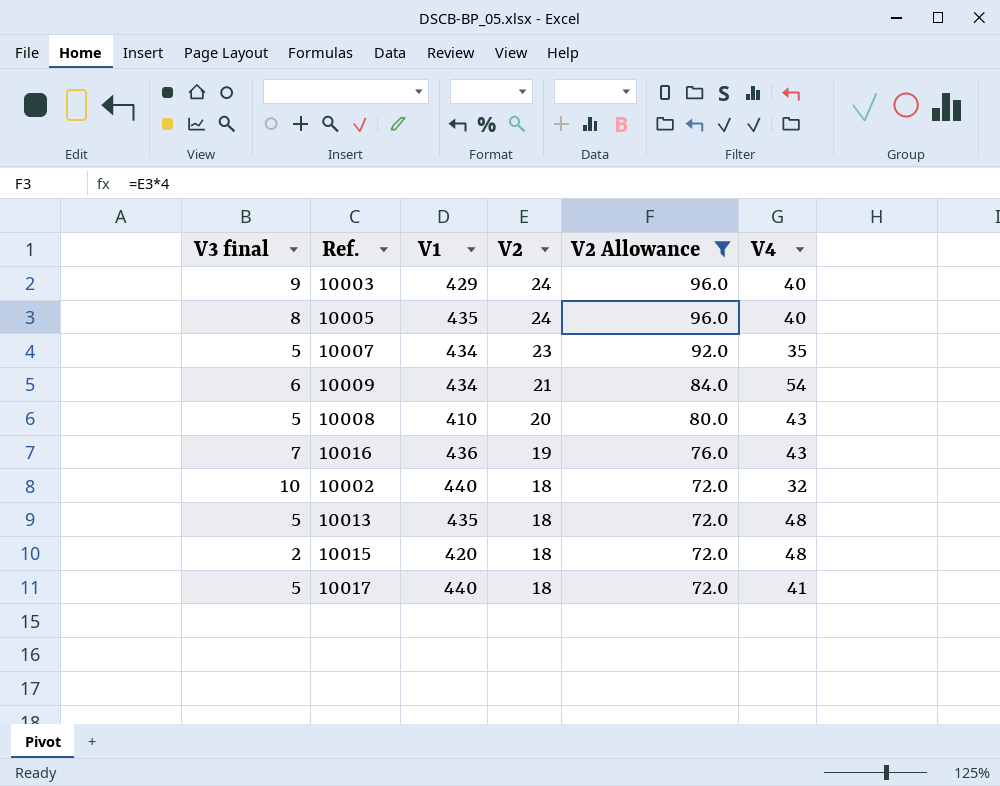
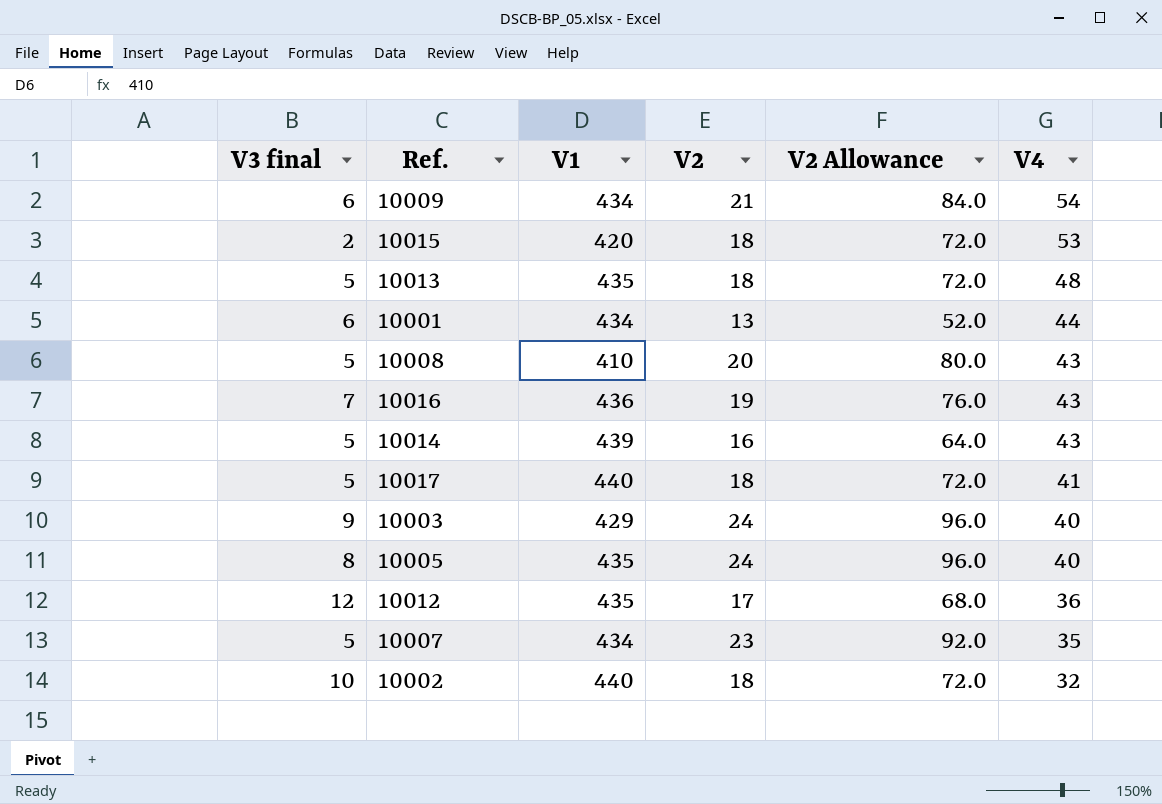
filter: V2 Allowance >= 72.0 -> none
row order: V2 descending -> V4 descending
10015 | V4: 48 -> 53

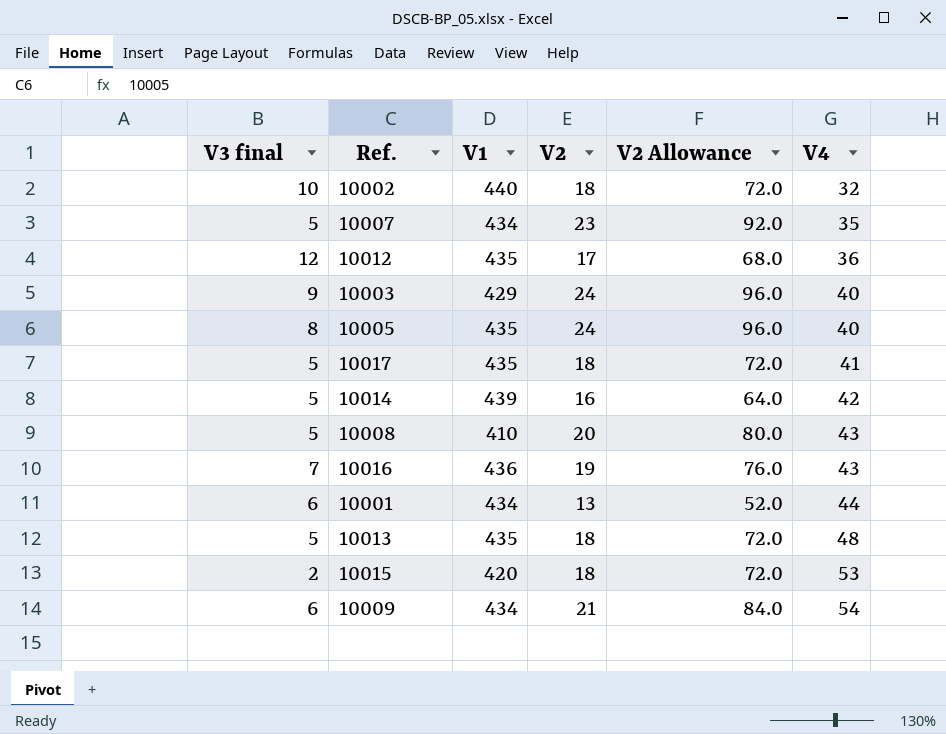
row order: V4 descending -> V4 ascending
10017 | V1: 440 -> 435
10014 | V4: 43 -> 42

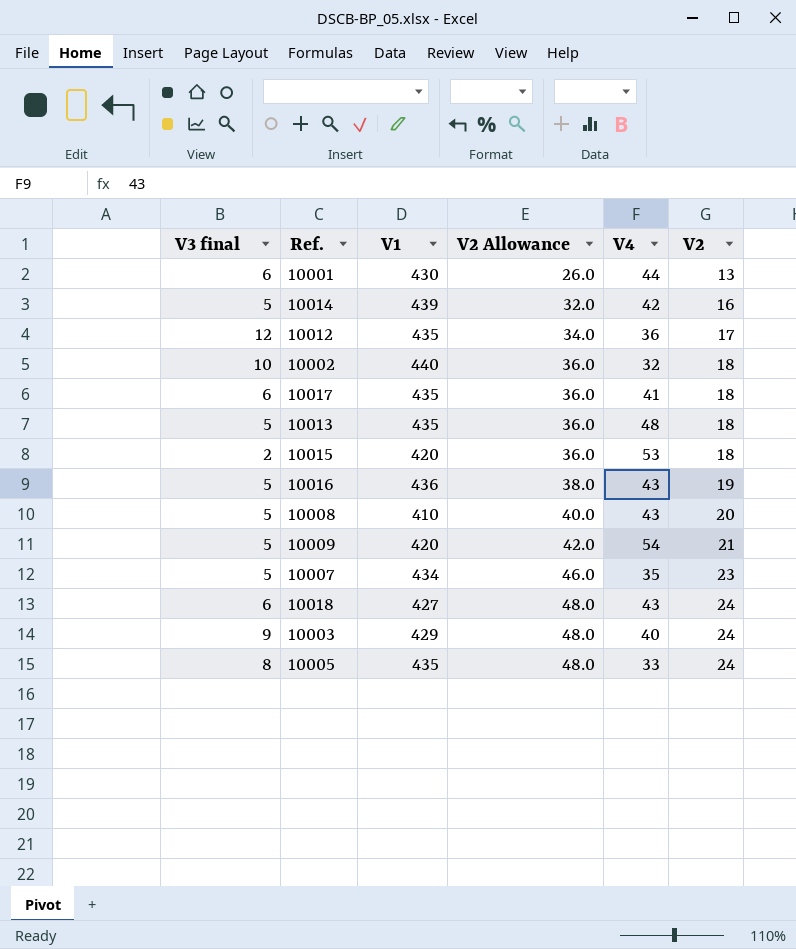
row order: V4 ascending -> V2 Allowance ascending
column V2 Allowance | formula: [V2] * 4 -> [V2] * 2
column V2 | position: 4 -> 6
10001 | V1: 434 -> 430
10017 | V3 final: 5 -> 6
10016 | V3 final: 7 -> 5
10009 | V3 final: 6 -> 5
10009 | V1: 434 -> 420
row 10018: none -> 6 | 427 | 48.0 | 43 | 24
10005 | V4: 40 -> 33

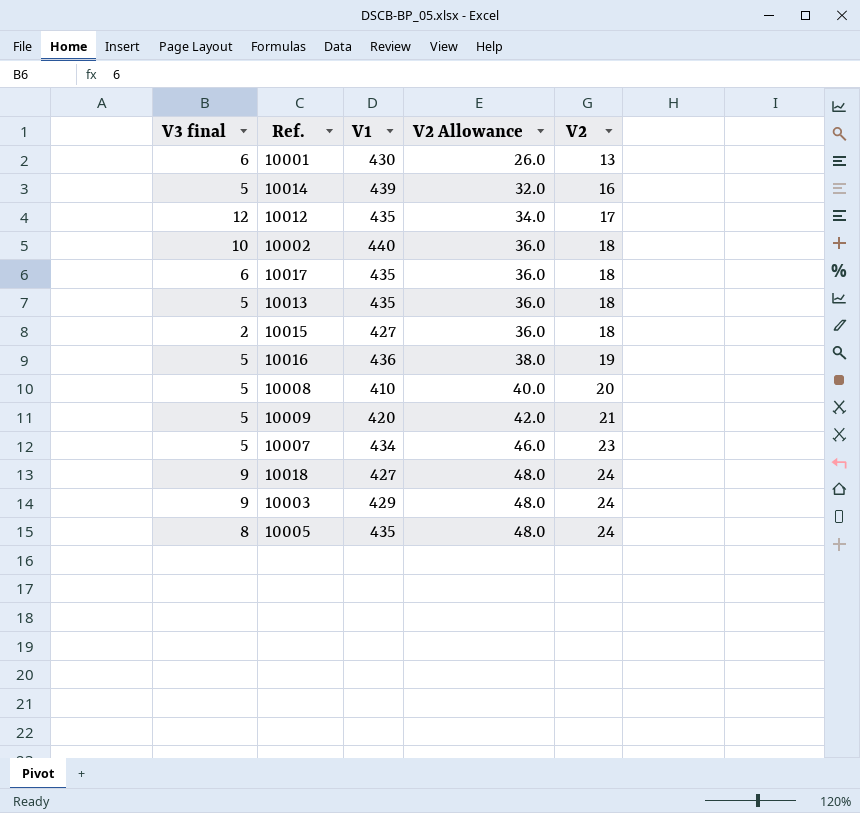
column V4 | position: 5 -> none
10015 | V1: 420 -> 427
10018 | V3 final: 6 -> 9

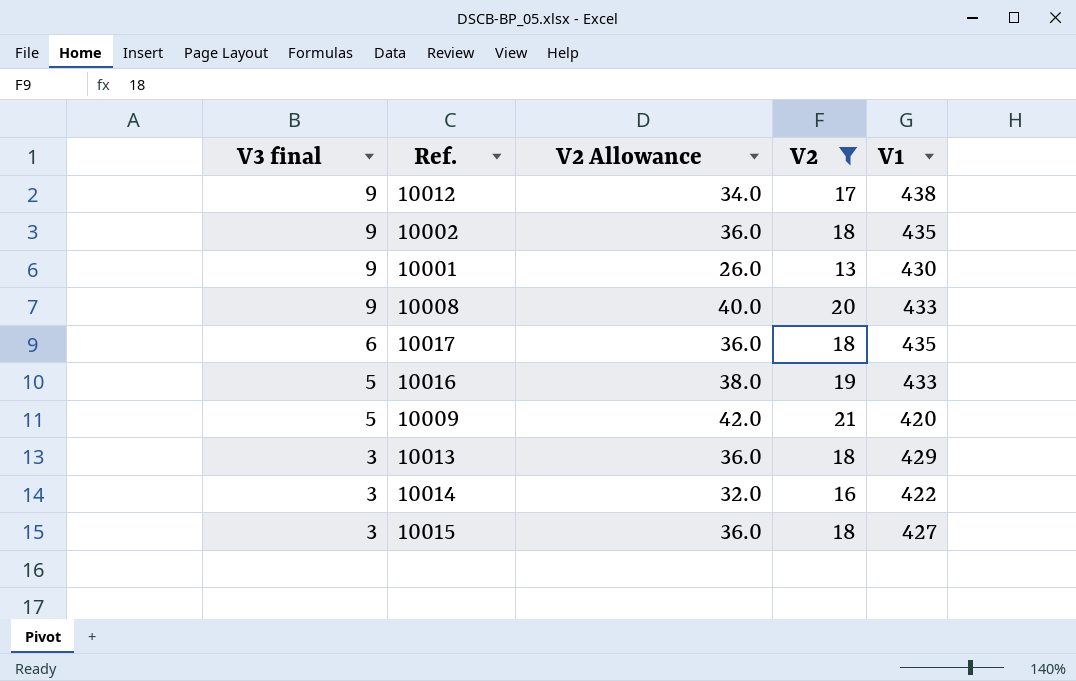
filter: none -> V2 <= 21
row order: V2 Allowance ascending -> V3 final descending
column V1 | position: 3 -> 5
10012 | V3 final: 12 -> 9
10012 | V1: 435 -> 438
10002 | V3 final: 10 -> 9
10002 | V1: 440 -> 435
10001 | V3 final: 6 -> 9
10008 | V3 final: 5 -> 9
10008 | V1: 410 -> 433
10016 | V1: 436 -> 433
10013 | V3 final: 5 -> 3
10013 | V1: 435 -> 429
10014 | V3 final: 5 -> 3
10014 | V1: 439 -> 422
10015 | V3 final: 2 -> 3

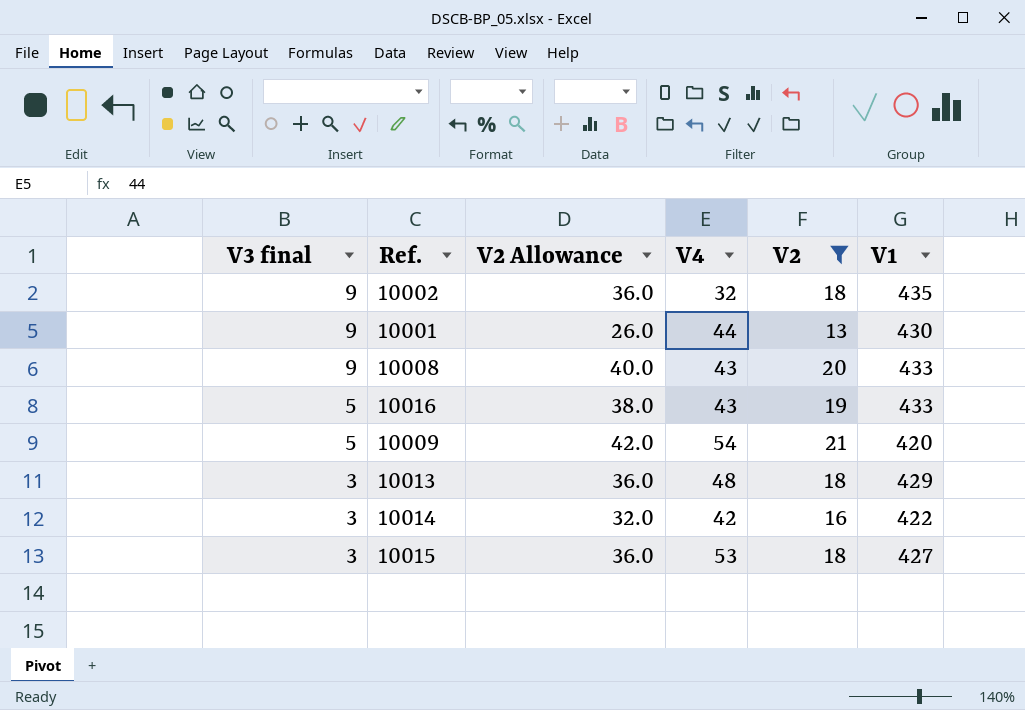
column V4 | position: none -> 4
row 10012: 9 | 34.0 | 17 | 438 -> none
row 10017: 6 | 36.0 | 18 | 435 -> none

